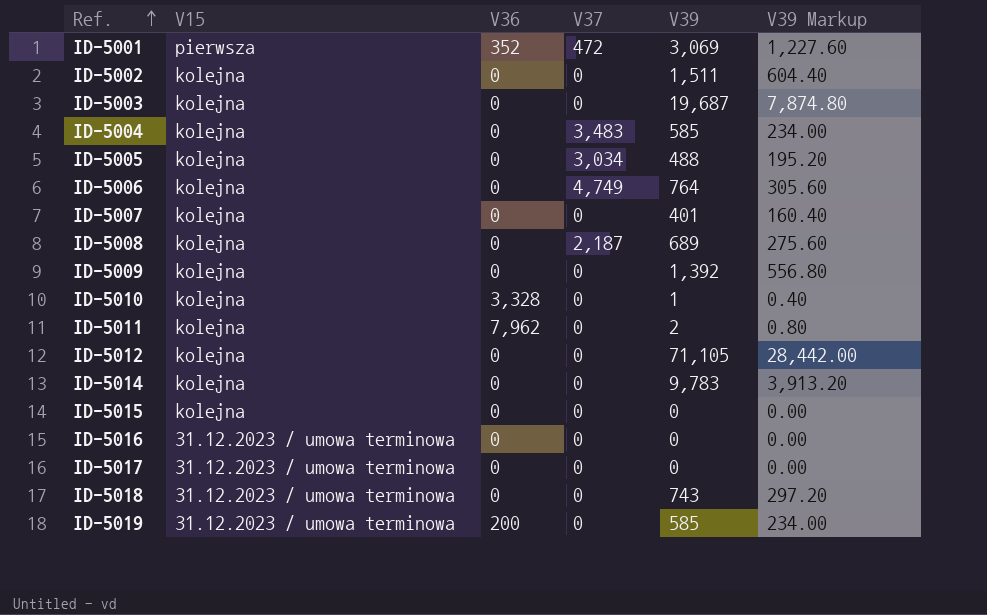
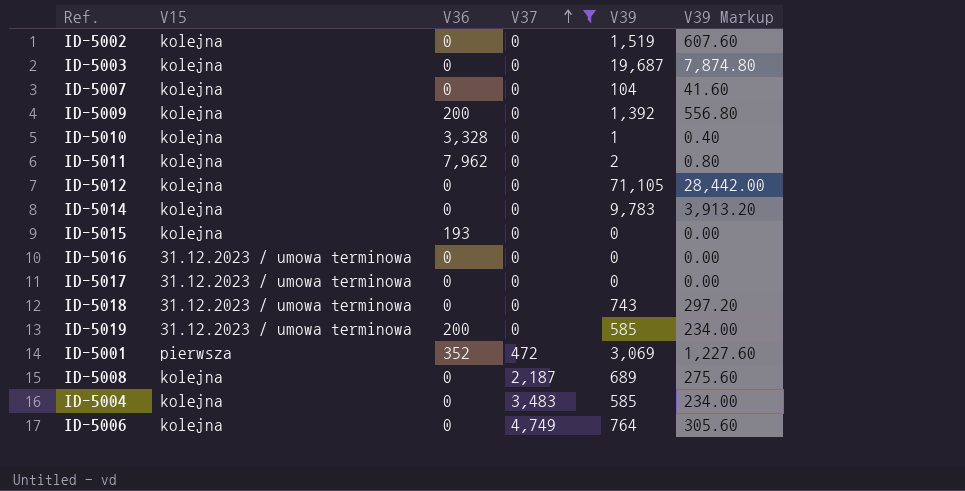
filter: none -> V37 != 3,034
row order: Ref. ascending -> V37 ascending
ID-5002 | V39: 1,511 -> 1,519
ID-5002 | V39 Markup: 604.40 -> 607.60
ID-5007 | V39: 401 -> 104
ID-5007 | V39 Markup: 160.40 -> 41.60
ID-5009 | V36: 0 -> 200
ID-5015 | V36: 0 -> 193

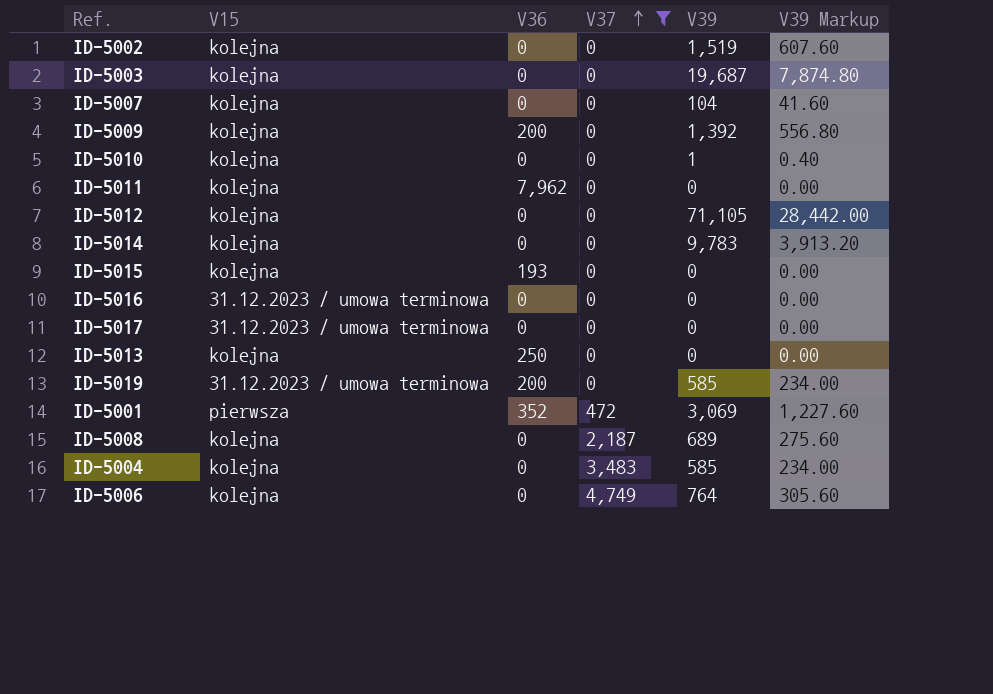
row ID-5018: 31.12.2023 / umowa terminowa | 0 | 0 | 743 | 297.20 -> none
ID-5010 | V36: 3,328 -> 0
ID-5011 | V39: 2 -> 0
ID-5011 | V39 Markup: 0.80 -> 0.00
row ID-5013: none -> kolejna | 250 | 0 | 0 | 0.00

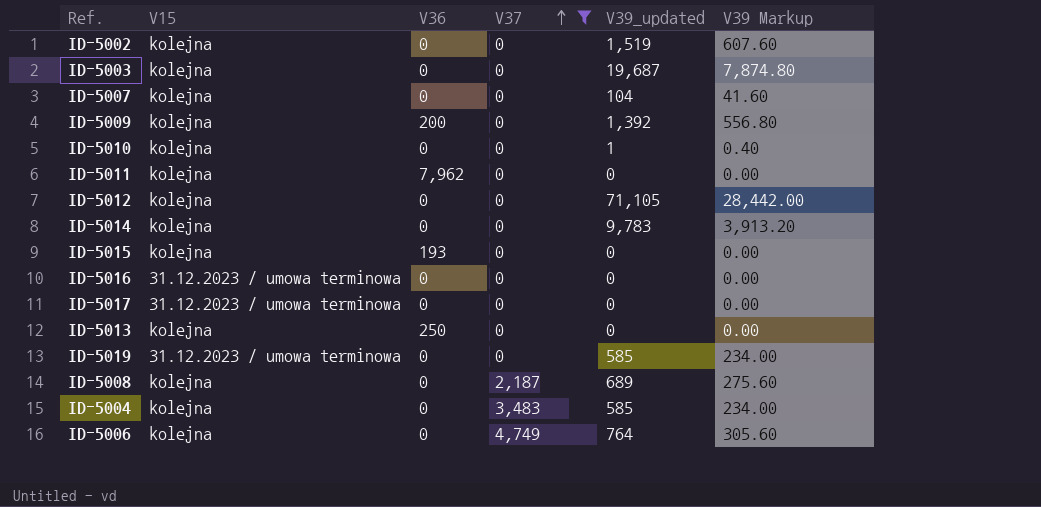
column name: V39 -> V39_updated
row ID-5001: pierwsza | 352 | 472 | 3,069 | 1,227.60 -> none
ID-5019 | V36: 200 -> 0

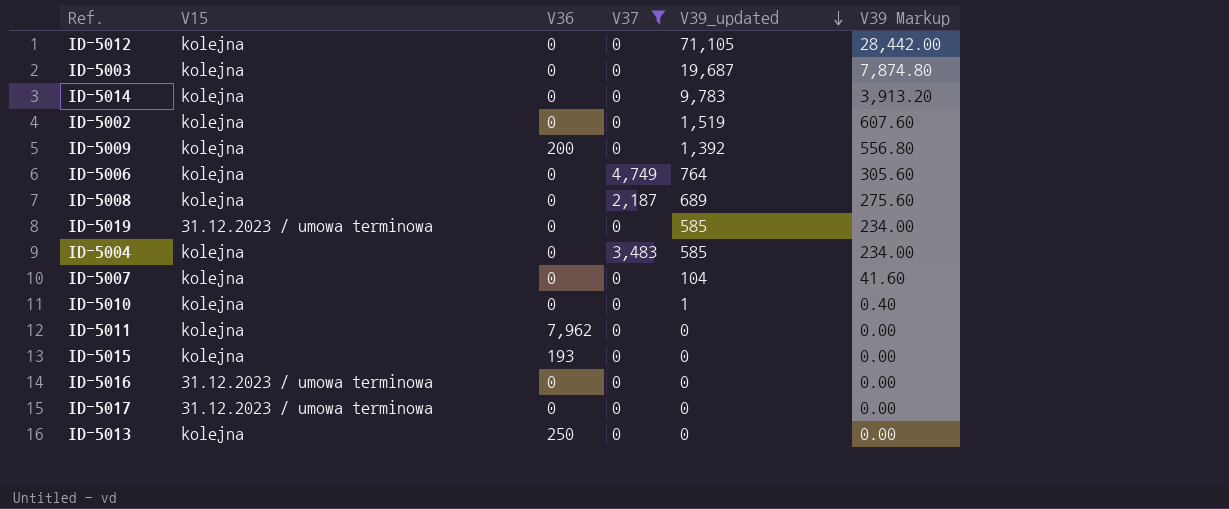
row order: V37 ascending -> V39_updated descending

